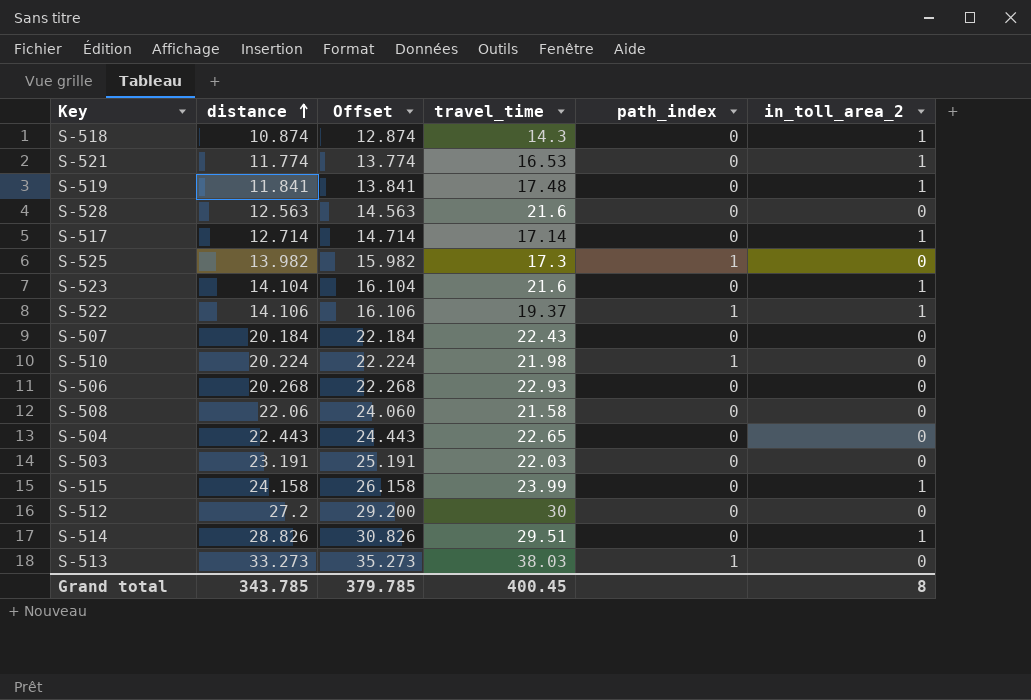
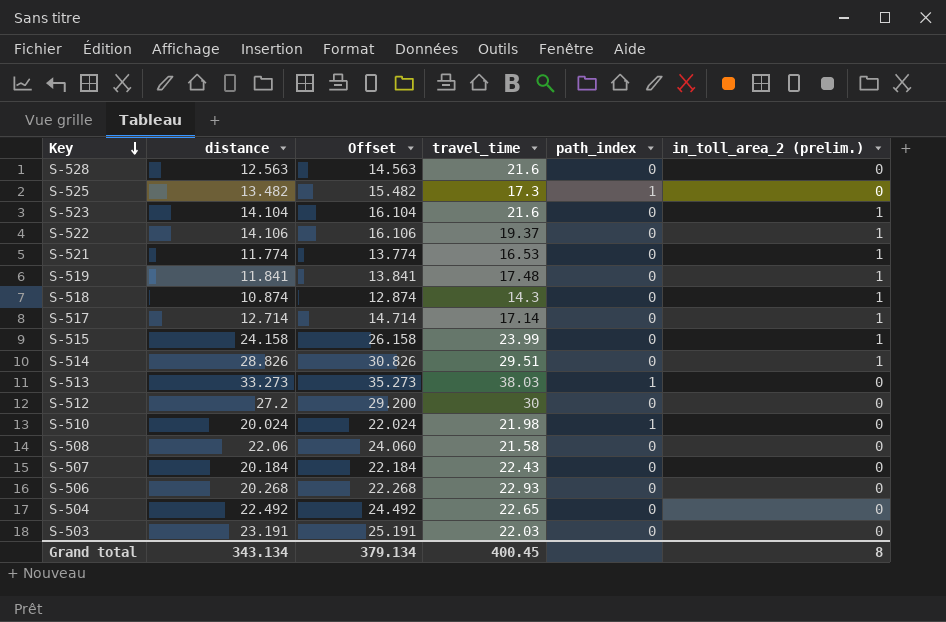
row order: distance ascending -> Key descending
column name: in_toll_area_2 -> in_toll_area_2 (prelim.)
S-525 | distance: 13.982 -> 13.482
S-525 | Offset: 15.982 -> 15.482
S-522 | path_index: 1 -> 0
S-510 | distance: 20.224 -> 20.024
S-510 | Offset: 22.224 -> 22.024
S-504 | distance: 22.443 -> 22.492
S-504 | Offset: 24.443 -> 24.492
Grand total | distance: 343.785 -> 343.134
Grand total | Offset: 379.785 -> 379.134

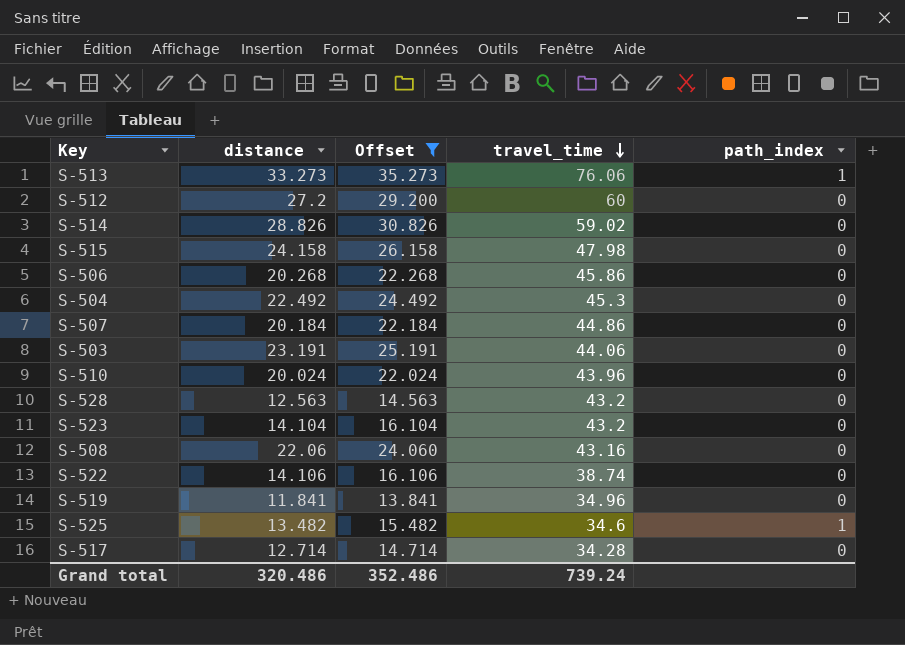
filter: none -> Offset >= 13.841
row order: Key descending -> travel_time descending
column in_toll_area_2 (prelim.) | position: 6 -> none
S-513 | travel_time: 38.03 -> 76.06
S-512 | travel_time: 30 -> 60
S-514 | travel_time: 29.51 -> 59.02
S-515 | travel_time: 23.99 -> 47.98
S-506 | travel_time: 22.93 -> 45.86
S-504 | travel_time: 22.65 -> 45.3
S-507 | travel_time: 22.43 -> 44.86
S-503 | travel_time: 22.03 -> 44.06
S-510 | travel_time: 21.98 -> 43.96
S-510 | path_index: 1 -> 0
S-528 | travel_time: 21.6 -> 43.2
S-523 | travel_time: 21.6 -> 43.2
S-508 | travel_time: 21.58 -> 43.16
S-522 | travel_time: 19.37 -> 38.74
S-519 | travel_time: 17.48 -> 34.96
S-525 | travel_time: 17.3 -> 34.6
S-517 | travel_time: 17.14 -> 34.28
Grand total | distance: 343.134 -> 320.486
Grand total | Offset: 379.134 -> 352.486
Grand total | travel_time: 400.45 -> 739.24

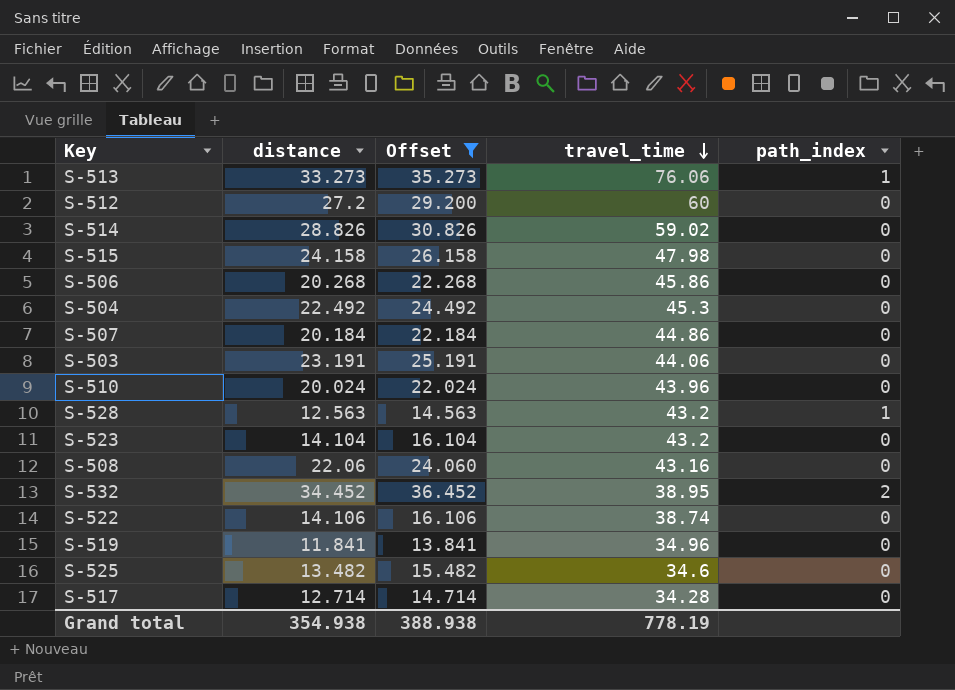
S-528 | path_index: 0 -> 1
row S-532: none -> 34.452 | 36.452 | 38.95 | 2
S-525 | path_index: 1 -> 0
Grand total | distance: 320.486 -> 354.938
Grand total | Offset: 352.486 -> 388.938
Grand total | travel_time: 739.24 -> 778.19

